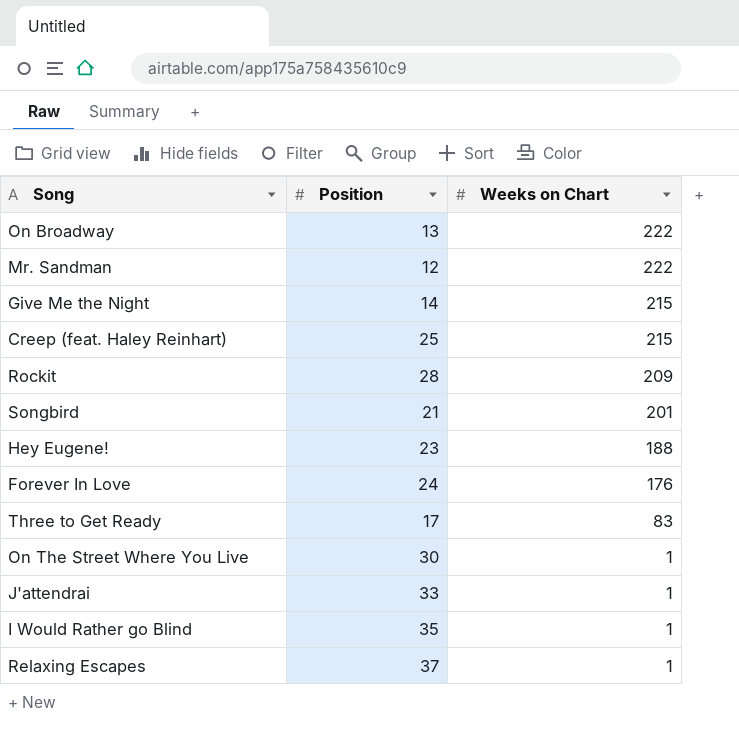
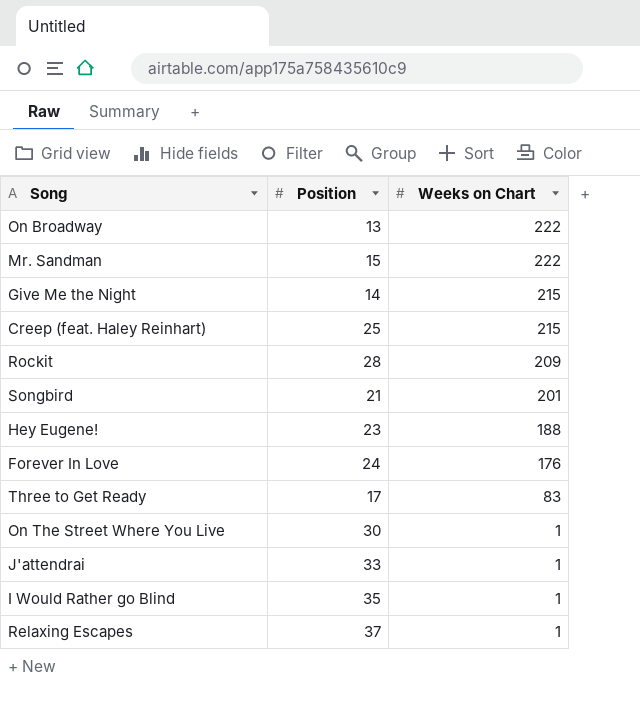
Mr. Sandman | Position: 12 -> 15

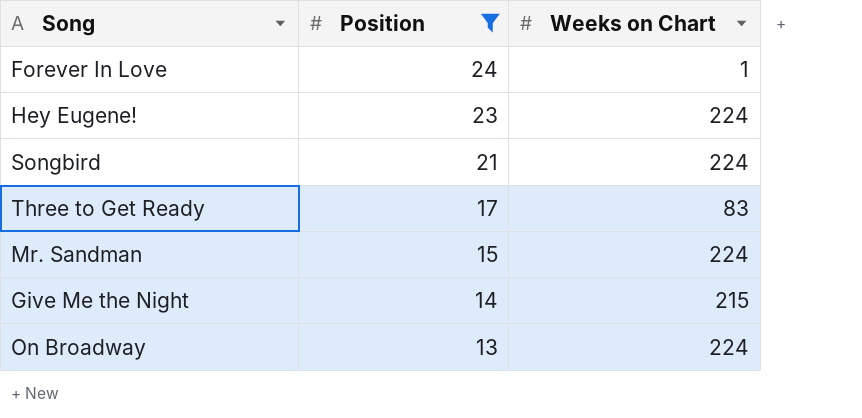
filter: none -> Position <= 24
row order: Weeks on Chart descending -> Position descending
Forever In Love | Weeks on Chart: 176 -> 1
Hey Eugene! | Weeks on Chart: 188 -> 224
Songbird | Weeks on Chart: 201 -> 224
Mr. Sandman | Weeks on Chart: 222 -> 224
On Broadway | Weeks on Chart: 222 -> 224

